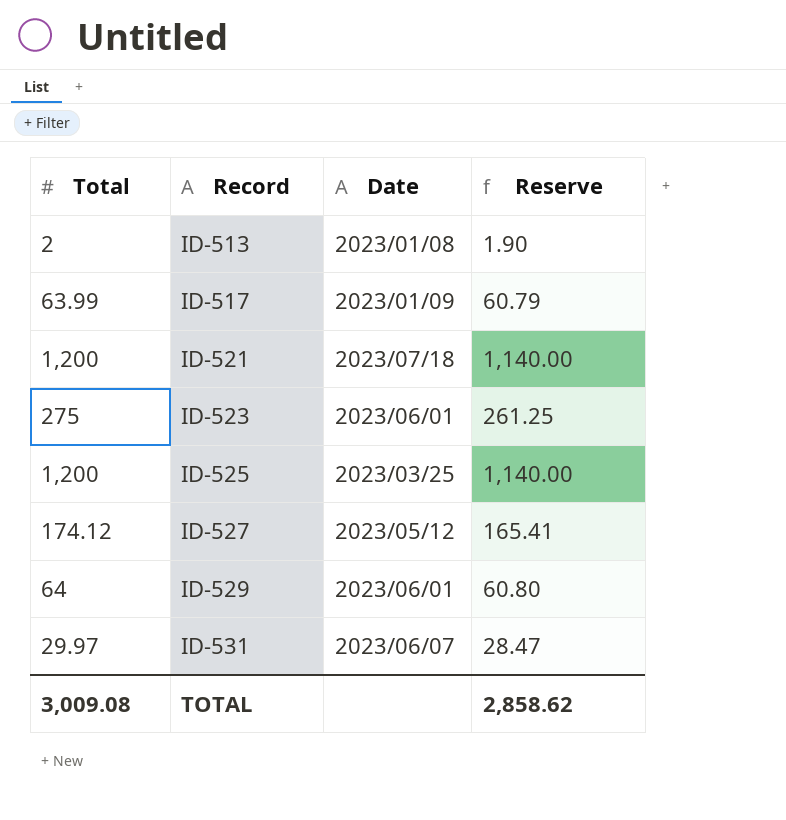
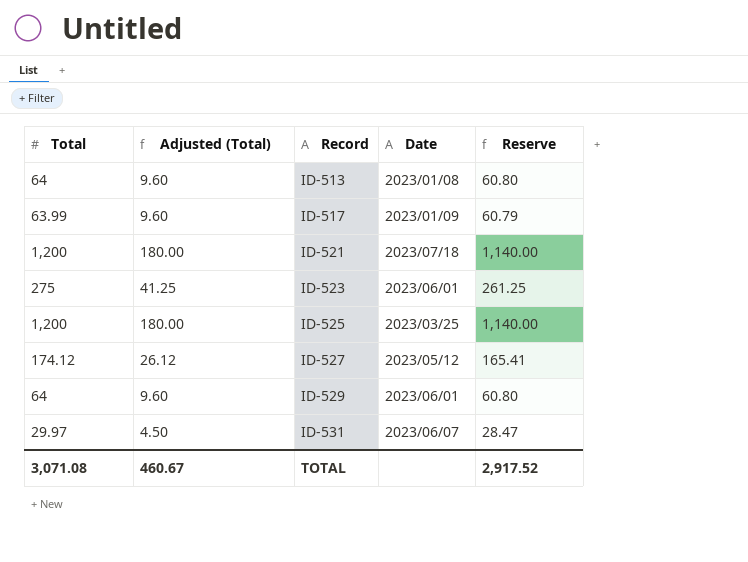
column Adjusted (Total) | formula: none -> [Total] * 0.15
ID-513 | Total: 2 -> 64
ID-513 | Reserve: 1.90 -> 60.80
TOTAL | Total: 3,009.08 -> 3,071.08
TOTAL | Reserve: 2,858.62 -> 2,917.52

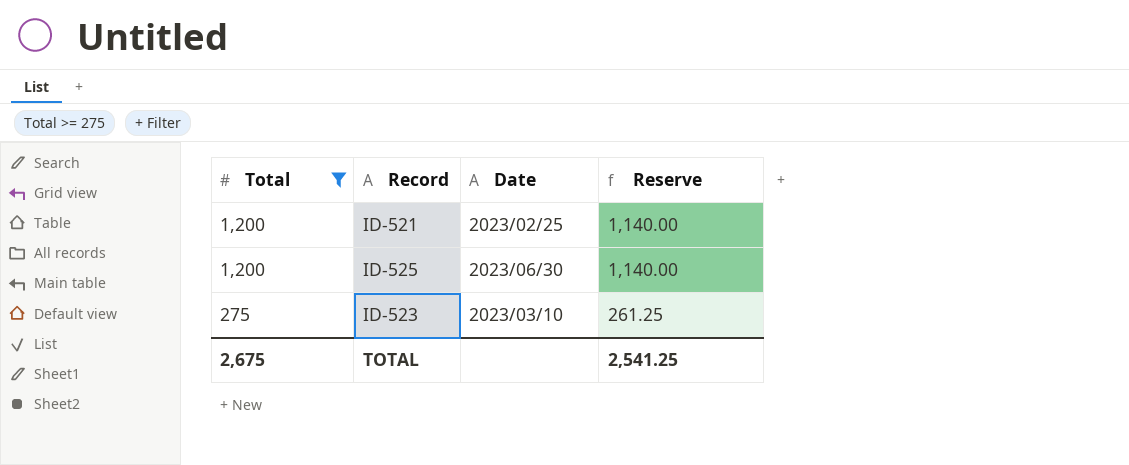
filter: none -> Total >= 275
row order: Record ascending -> Total descending
column Adjusted (Total) | formula: [Total] * 0.15 -> none
ID-521 | Date: 2023/07/18 -> 2023/02/25
ID-525 | Date: 2023/03/25 -> 2023/06/30
ID-523 | Date: 2023/06/01 -> 2023/03/10
TOTAL | Total: 3,071.08 -> 2,675
TOTAL | Reserve: 2,917.52 -> 2,541.25

